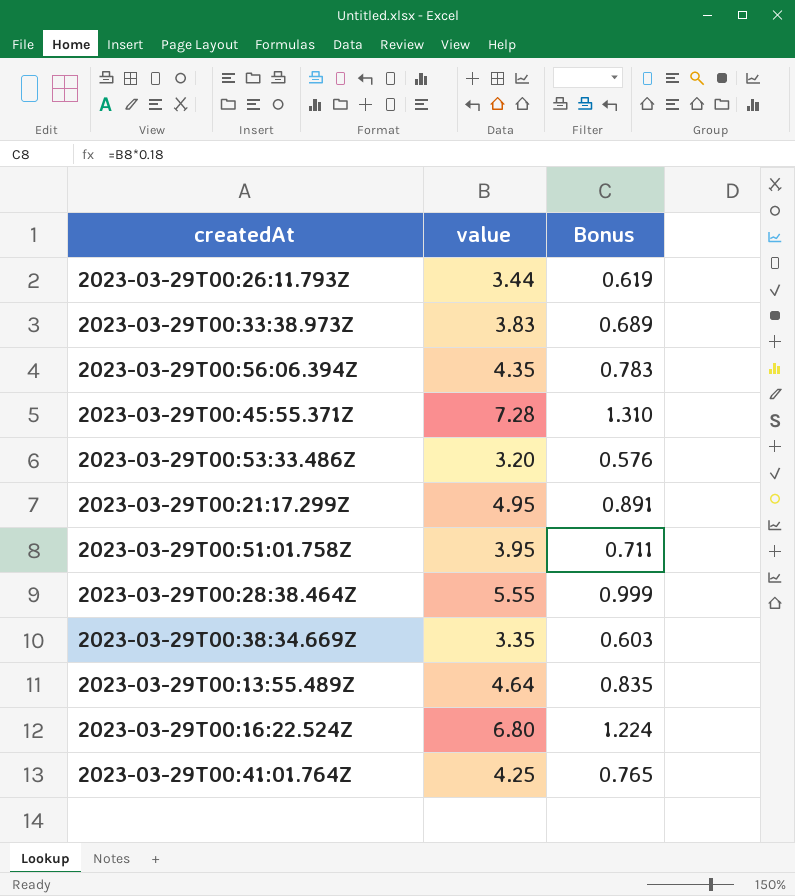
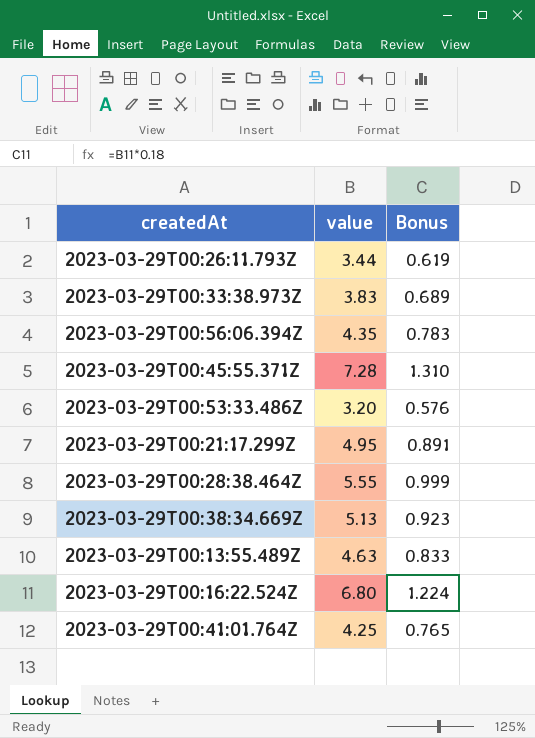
row 2023-03-29T00:51:01.758Z: 3.95 | 0.711 -> none
2023-03-29T00:38:34.669Z | value: 3.35 -> 5.13
2023-03-29T00:38:34.669Z | Bonus: 0.603 -> 0.923
2023-03-29T00:13:55.489Z | value: 4.64 -> 4.63
2023-03-29T00:13:55.489Z | Bonus: 0.835 -> 0.833

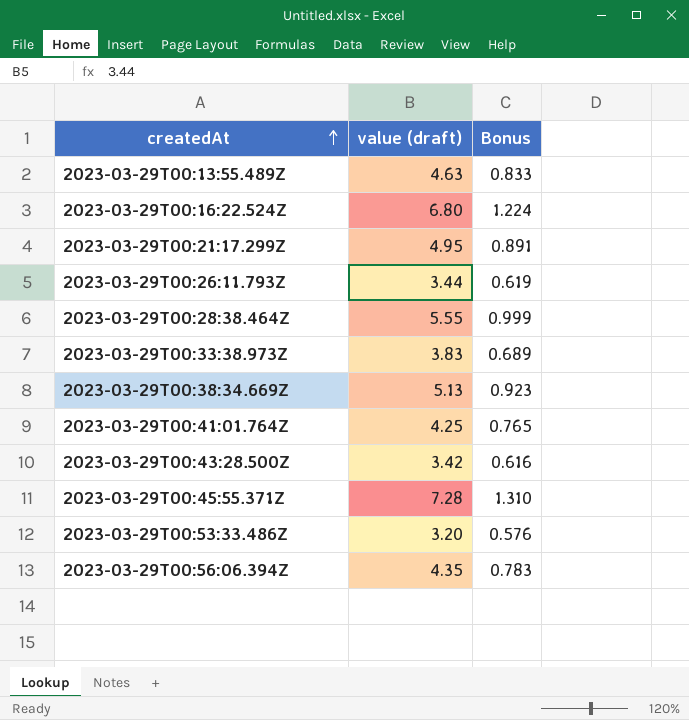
row order: none -> createdAt ascending
column name: value -> value (draft)
row 2023-03-29T00:43:28.500Z: none -> 3.42 | 0.616

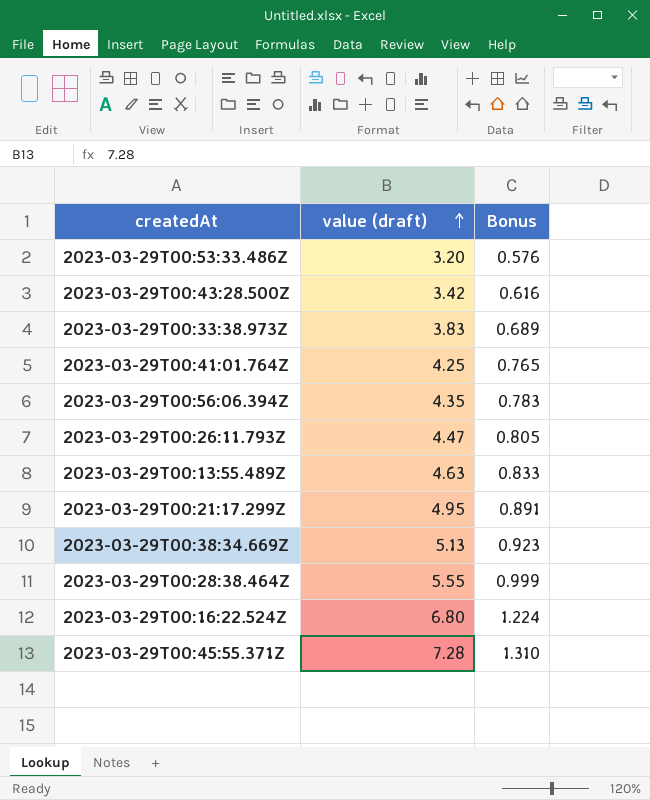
row order: createdAt ascending -> value (draft) ascending
2023-03-29T00:26:11.793Z | value (draft): 3.44 -> 4.47
2023-03-29T00:26:11.793Z | Bonus: 0.619 -> 0.805

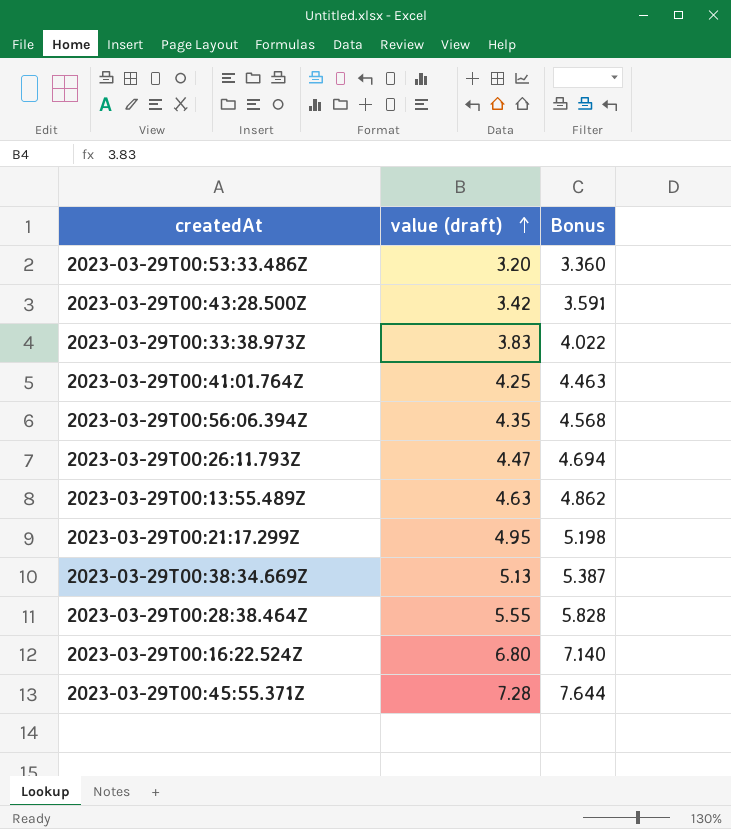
column Bonus | formula: [value (draft)] * 0.18 -> [value (draft)] * 1.05

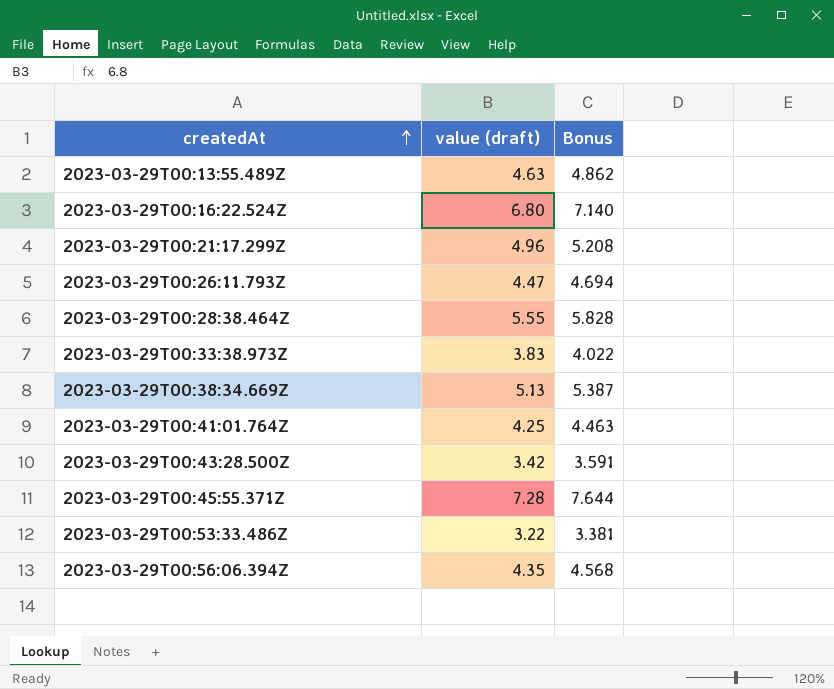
row order: value (draft) ascending -> createdAt ascending
2023-03-29T00:21:17.299Z | value (draft): 4.95 -> 4.96
2023-03-29T00:21:17.299Z | Bonus: 5.198 -> 5.208
2023-03-29T00:53:33.486Z | value (draft): 3.20 -> 3.22
2023-03-29T00:53:33.486Z | Bonus: 3.360 -> 3.381

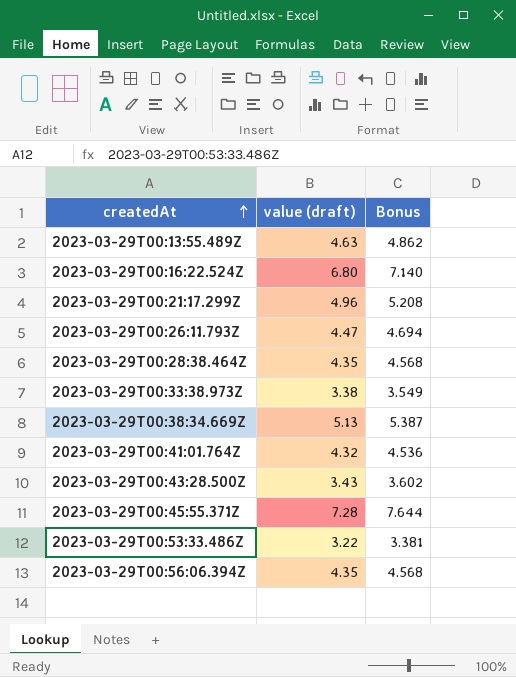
2023-03-29T00:28:38.464Z | value (draft): 5.55 -> 4.35
2023-03-29T00:28:38.464Z | Bonus: 5.828 -> 4.568
2023-03-29T00:33:38.973Z | value (draft): 3.83 -> 3.38
2023-03-29T00:33:38.973Z | Bonus: 4.022 -> 3.549
2023-03-29T00:41:01.764Z | value (draft): 4.25 -> 4.32
2023-03-29T00:41:01.764Z | Bonus: 4.463 -> 4.536
2023-03-29T00:43:28.500Z | value (draft): 3.42 -> 3.43
2023-03-29T00:43:28.500Z | Bonus: 3.591 -> 3.602

